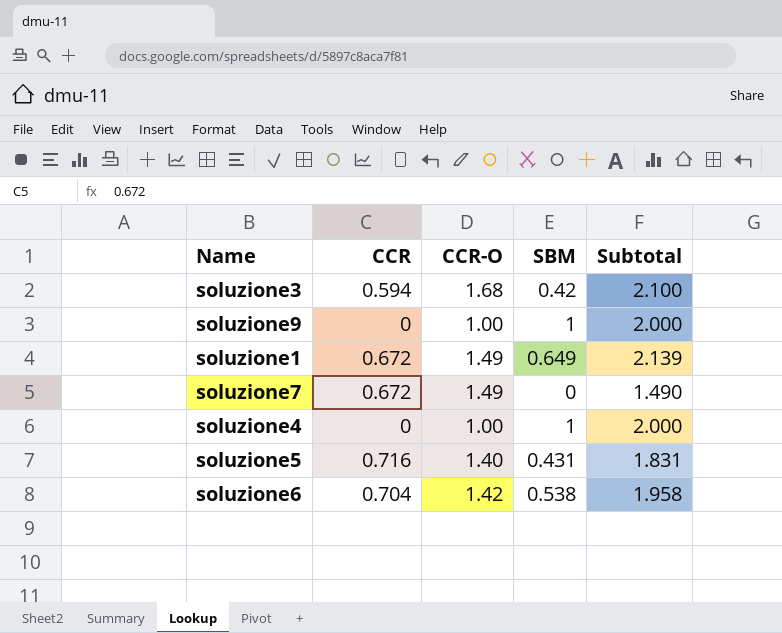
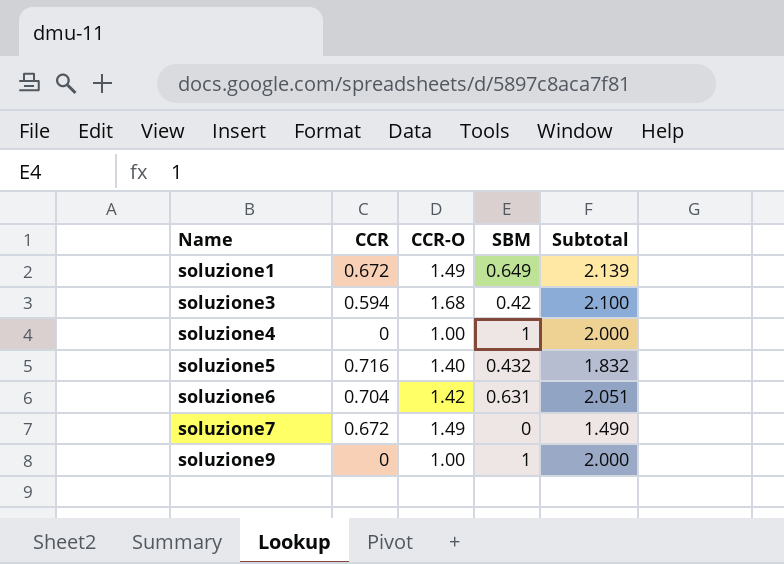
row order: none -> Name ascending
soluzione5 | SBM: 0.431 -> 0.432
soluzione5 | Subtotal: 1.831 -> 1.832
soluzione6 | SBM: 0.538 -> 0.631
soluzione6 | Subtotal: 1.958 -> 2.051

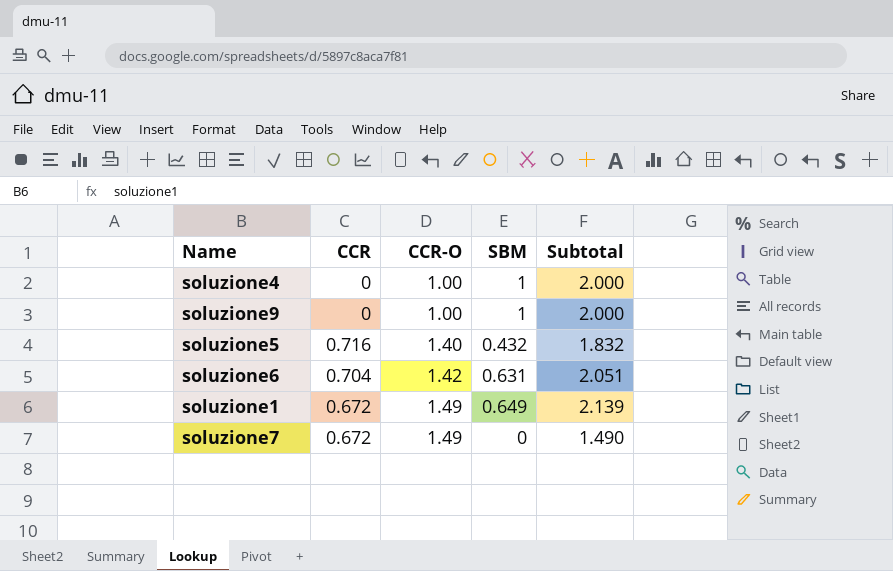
row order: Name ascending -> CCR-O ascending
row soluzione3: 0.594 | 1.68 | 0.42 | 2.100 -> none

